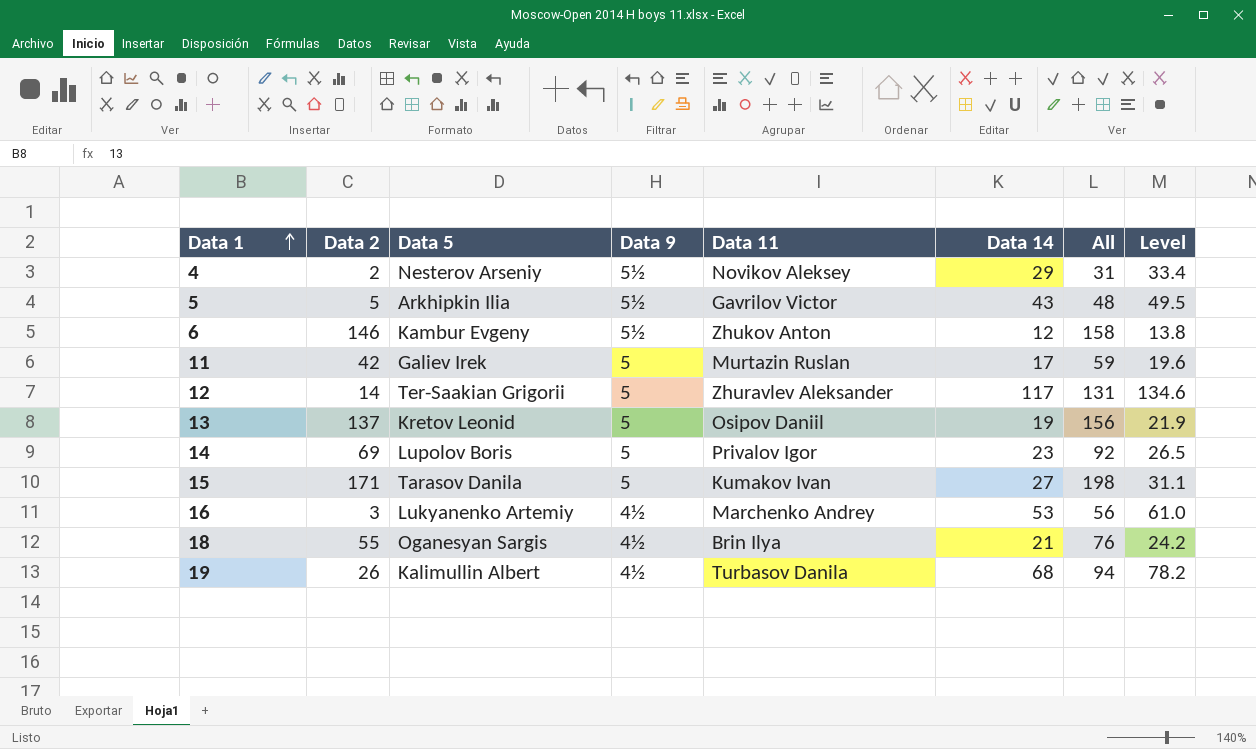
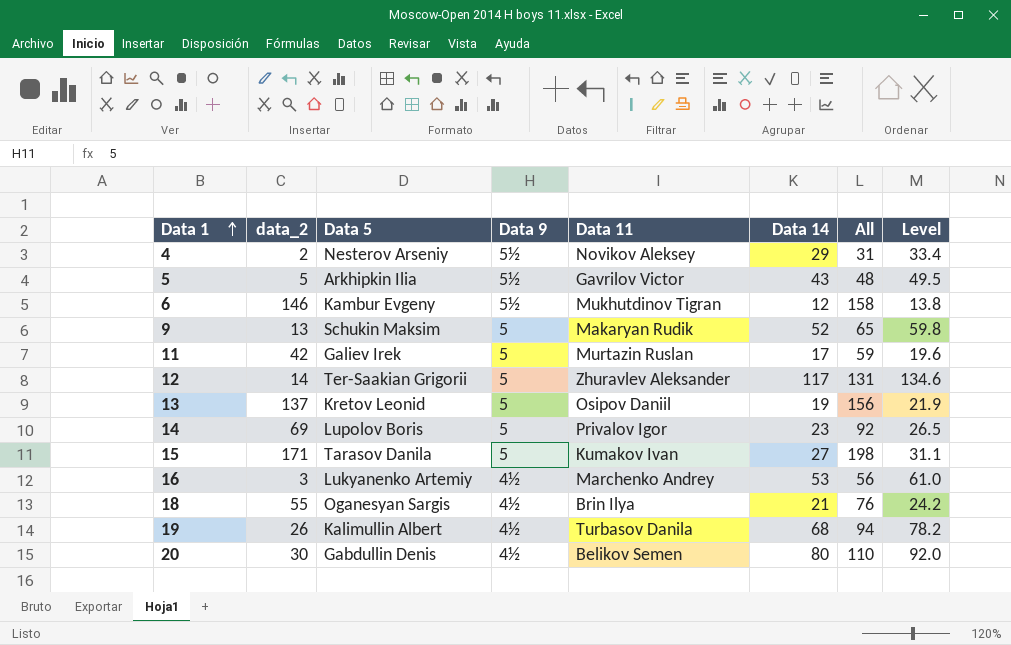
column name: Data 2 -> data_2
6 | Data 11: Zhukov Anton -> Mukhutdinov Tigran
row 9: none -> 13 | Schukin Maksim | 5 | Makaryan Rudik | 52 | 65 | 59.8
row 20: none -> 30 | Gabdullin Denis | 4½ | Belikov Semen | 80 | 110 | 92.0

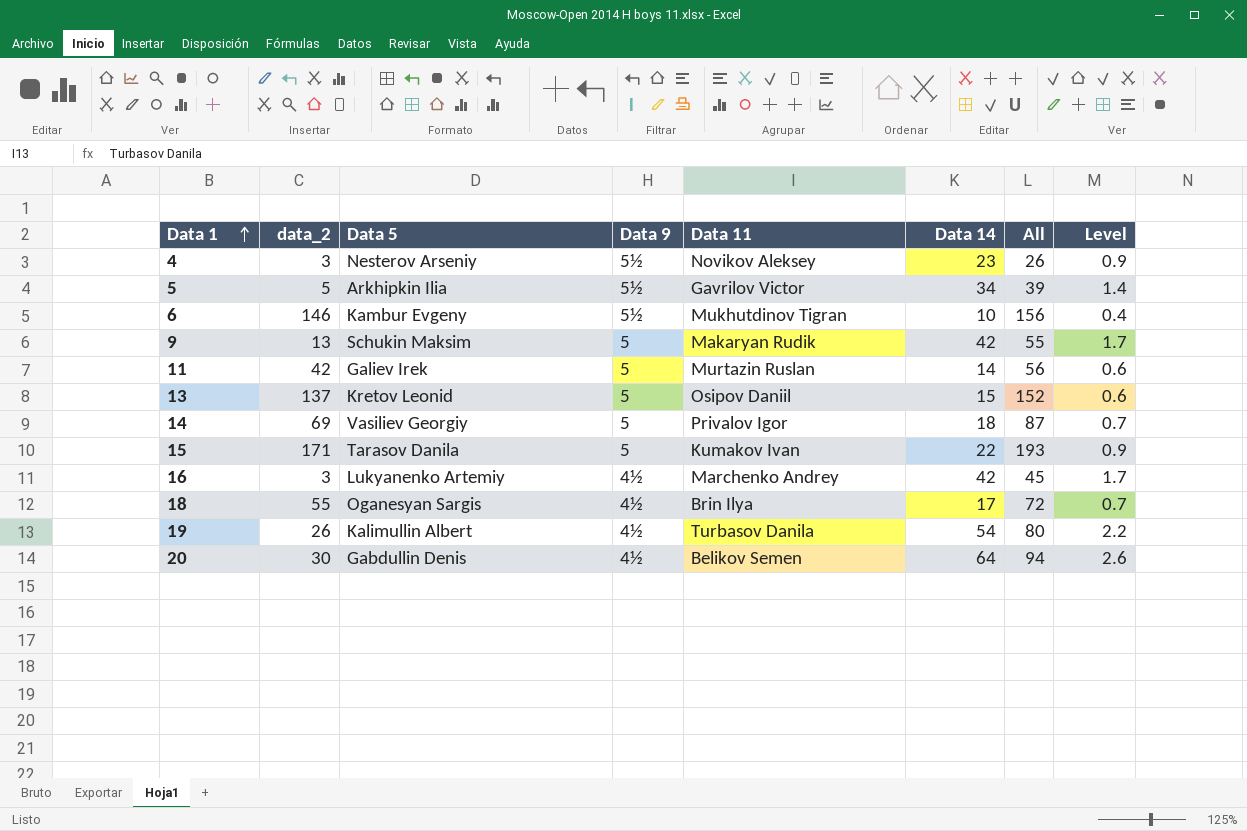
column Level | formula: [Data 14] * 1.15 -> [Data 14] * 0.04
row 12: 14 | Ter-Saakian Grigorii | 5 | Zhuravlev Aleksander | 117 | 131 | 134.6 -> none
4 | data_2: 2 -> 3
4 | Data 14: 29 -> 23
4 | All: 31 -> 26
5 | Data 14: 43 -> 34
5 | All: 48 -> 39
6 | Data 14: 12 -> 10
6 | All: 158 -> 156
9 | Data 14: 52 -> 42
9 | All: 65 -> 55
11 | Data 14: 17 -> 14
11 | All: 59 -> 56
13 | Data 14: 19 -> 15
13 | All: 156 -> 152
14 | Data 5: Lupolov Boris -> Vasiliev Georgiy
14 | Data 14: 23 -> 18
14 | All: 92 -> 87
15 | Data 14: 27 -> 22
15 | All: 198 -> 193
16 | Data 14: 53 -> 42
16 | All: 56 -> 45
18 | Data 14: 21 -> 17
18 | All: 76 -> 72
19 | Data 14: 68 -> 54
19 | All: 94 -> 80
20 | Data 14: 80 -> 64
20 | All: 110 -> 94

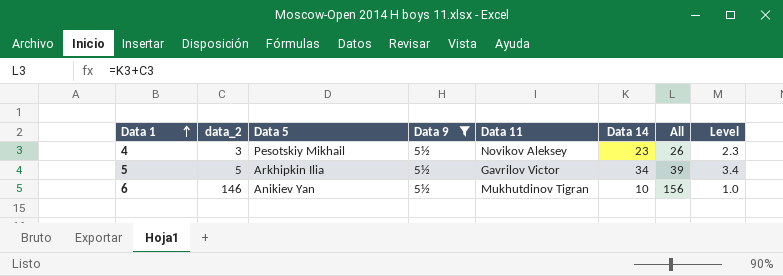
filter: none -> Data 9 = 5½
column Level | formula: [Data 14] * 0.04 -> [Data 14] * 0.1
4 | Data 5: Nesterov Arseniy -> Pesotskiy Mikhail
6 | Data 5: Kambur Evgeny -> Anikiev Yan

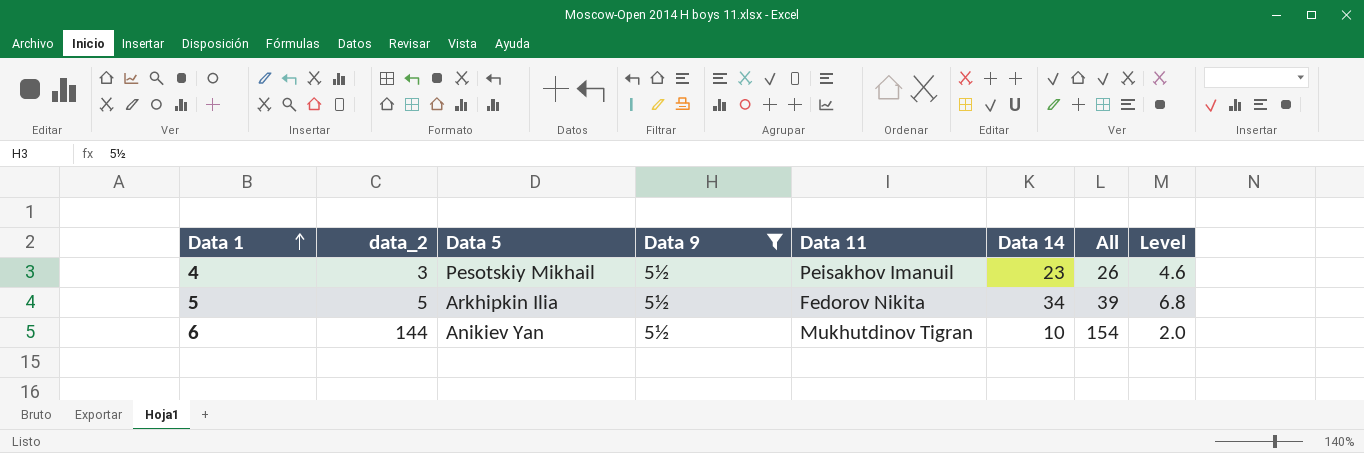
column Level | formula: [Data 14] * 0.1 -> [Data 14] * 0.2
4 | Data 11: Novikov Aleksey -> Peisakhov Imanuil
5 | Data 11: Gavrilov Victor -> Fedorov Nikita
6 | data_2: 146 -> 144
6 | All: 156 -> 154

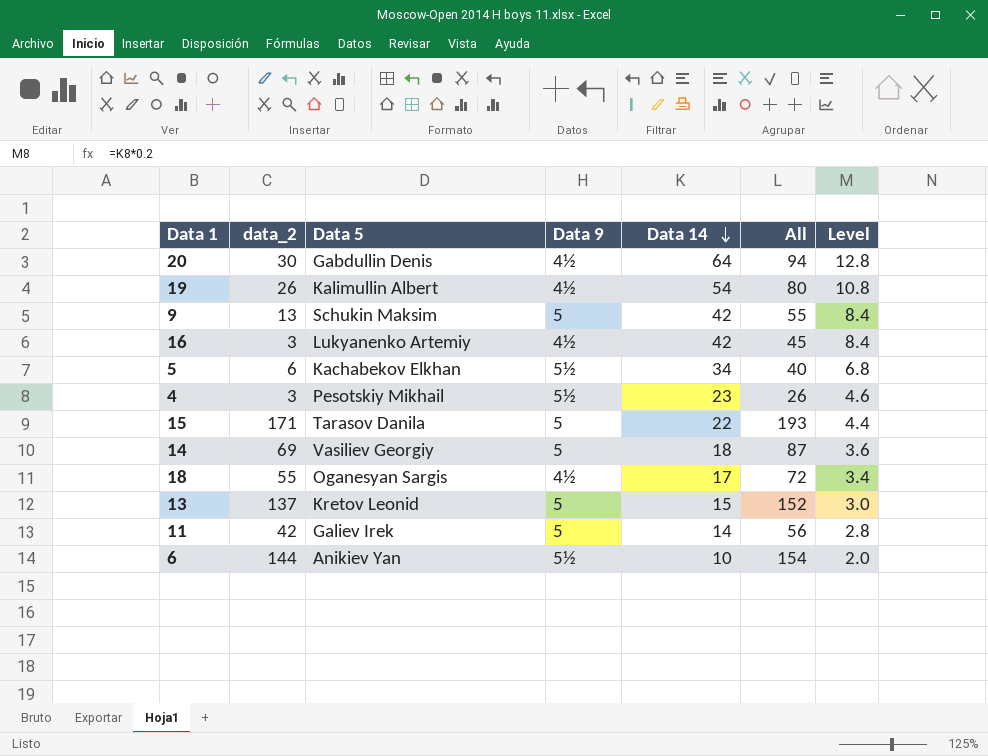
filter: Data 9 = 5½ -> none
row order: Data 1 ascending -> Data 14 descending
column Data 11 | position: 5 -> none
5 | data_2: 5 -> 6
5 | Data 5: Arkhipkin Ilia -> Kachabekov Elkhan
5 | All: 39 -> 40

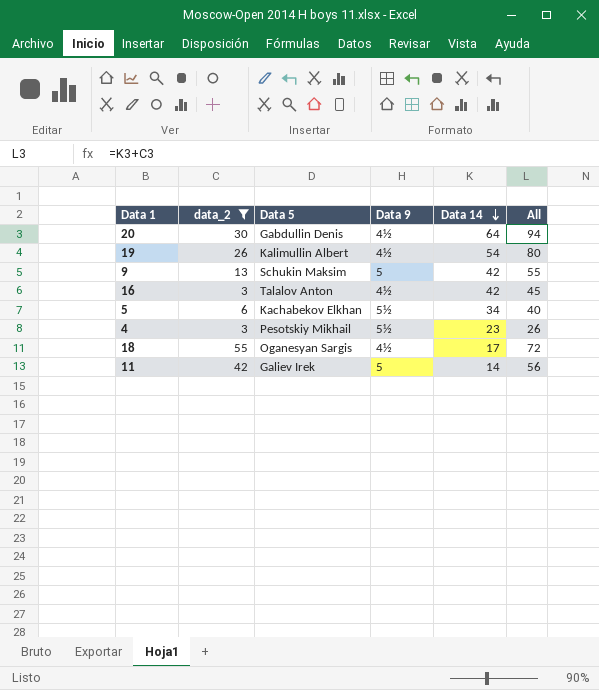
filter: none -> data_2 <= 55
column Level | formula: [Data 14] * 0.2 -> none
16 | Data 5: Lukyanenko Artemiy -> Talalov Anton

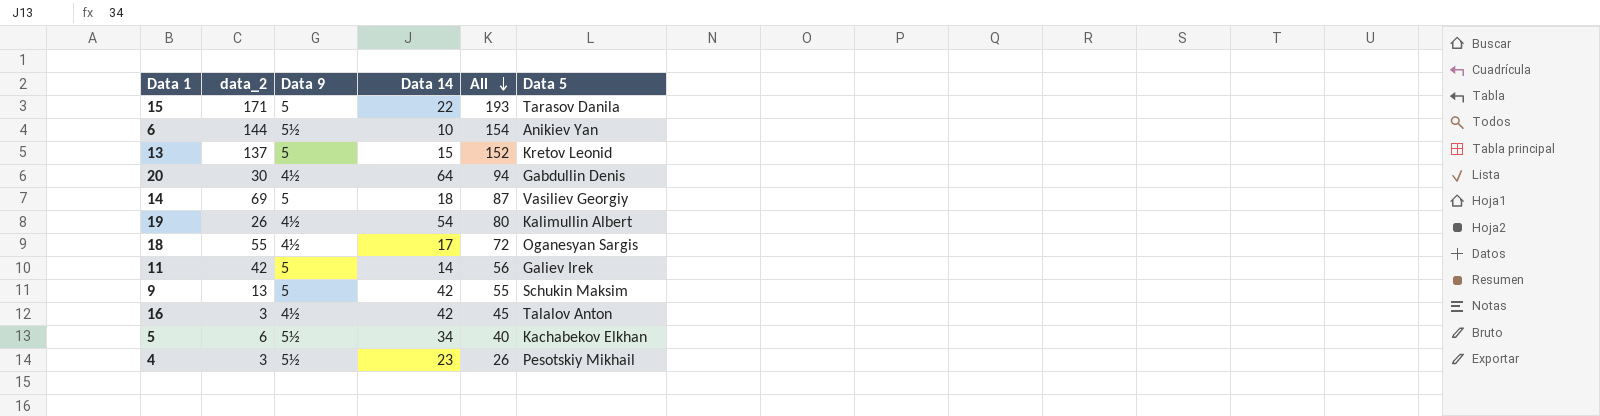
filter: data_2 <= 55 -> none
row order: Data 14 descending -> All descending
column Data 5 | position: 3 -> 6

